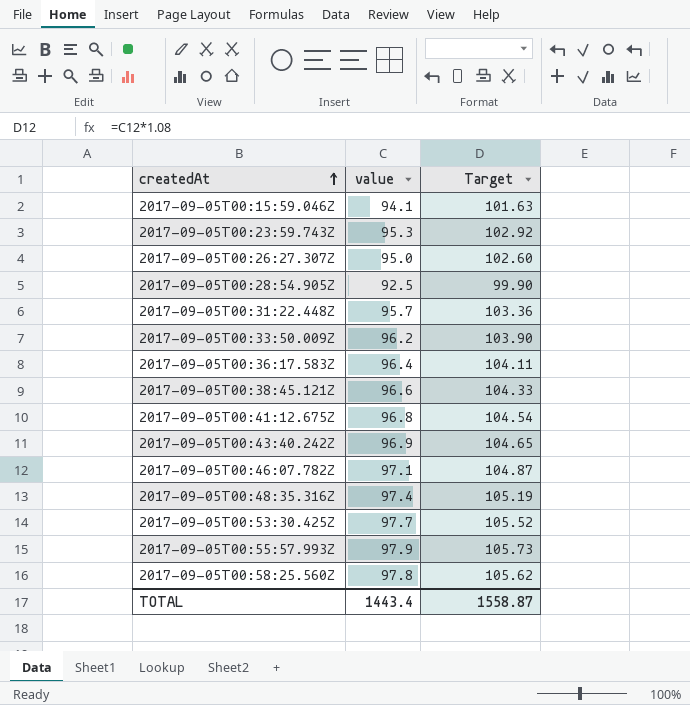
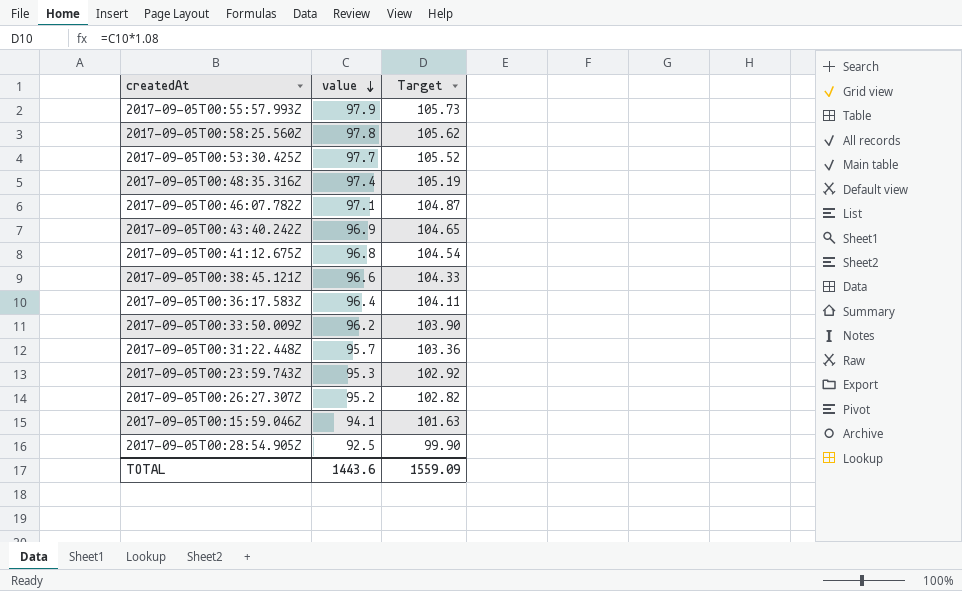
row order: createdAt ascending -> value descending
2017-09-05T00:26:27.307Z | value: 95.0 -> 95.2
2017-09-05T00:26:27.307Z | Target: 102.60 -> 102.82
TOTAL | value: 1443.4 -> 1443.6
TOTAL | Target: 1558.87 -> 1559.09

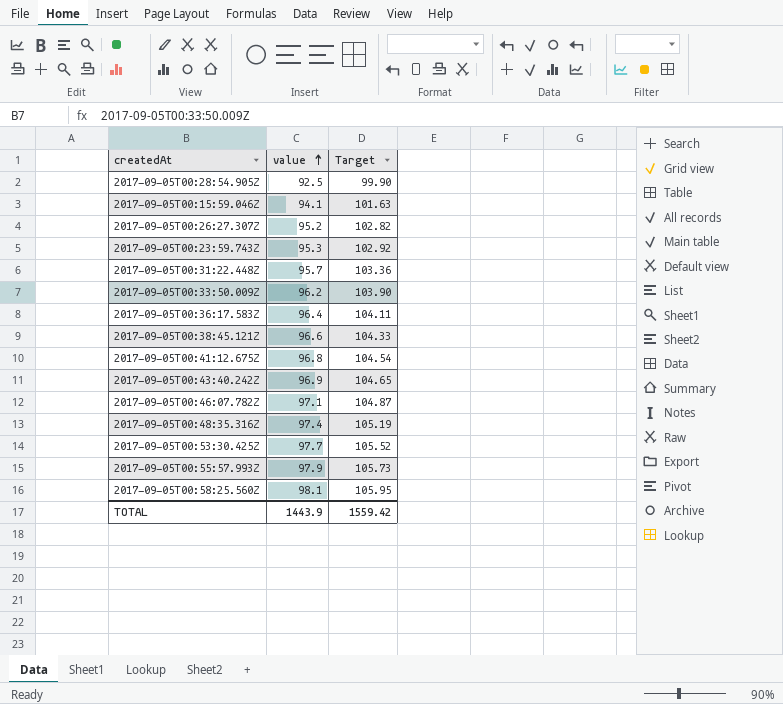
row order: value descending -> value ascending
2017-09-05T00:58:25.560Z | value: 97.8 -> 98.1
2017-09-05T00:58:25.560Z | Target: 105.62 -> 105.95
TOTAL | value: 1443.6 -> 1443.9
TOTAL | Target: 1559.09 -> 1559.42

